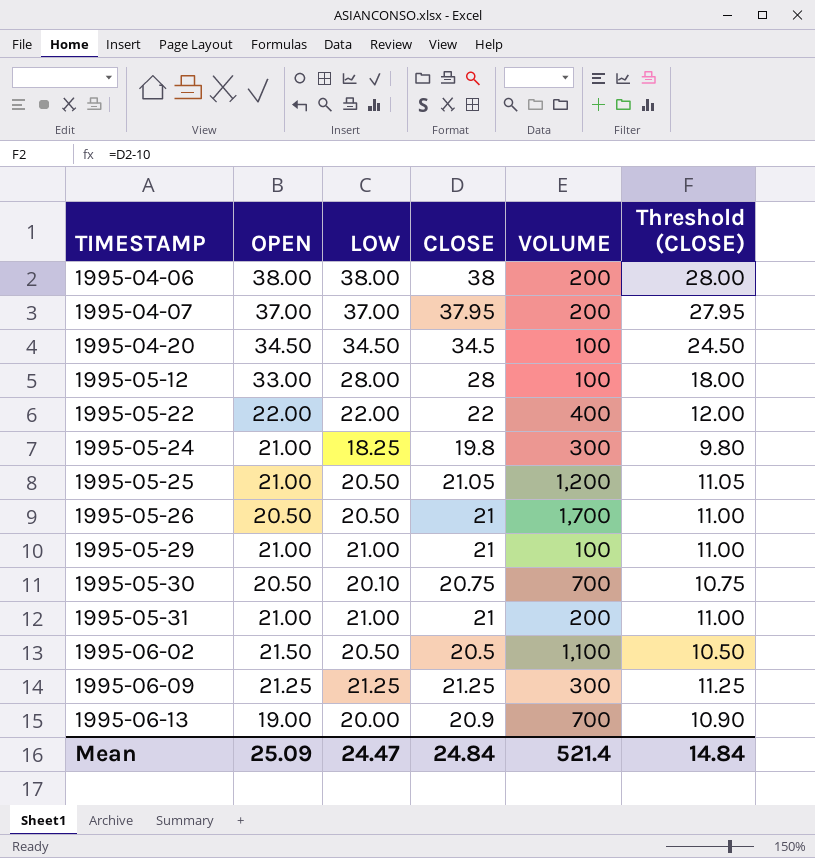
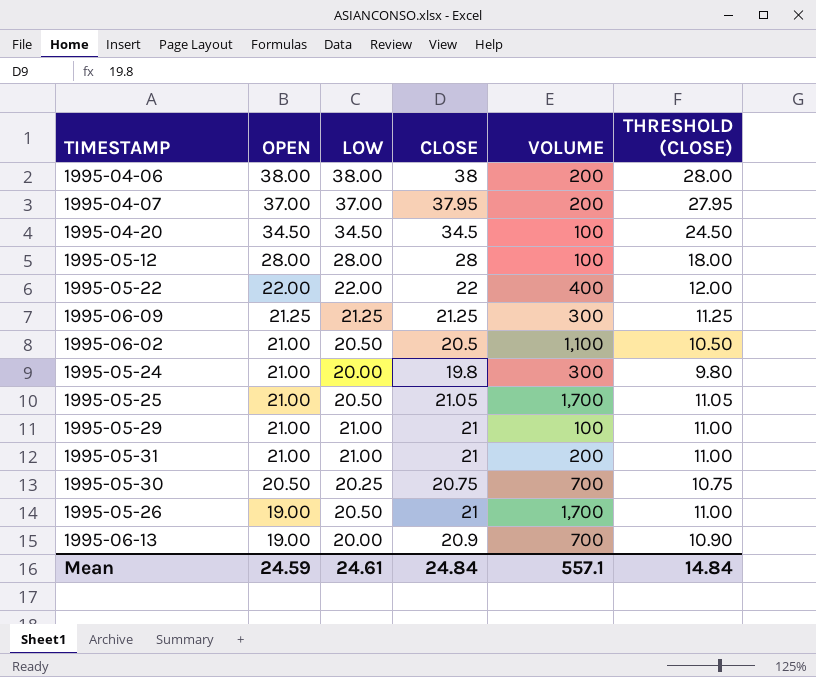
row order: TIMESTAMP ascending -> OPEN descending
column name: Threshold (CLOSE) -> THRESHOLD (CLOSE)
1995-05-12 | OPEN: 33.00 -> 28.00
1995-06-02 | OPEN: 21.50 -> 21.00
1995-05-24 | LOW: 18.25 -> 20.00
1995-05-25 | VOLUME: 1,200 -> 1,700
1995-05-30 | LOW: 20.10 -> 20.25
1995-05-26 | OPEN: 20.50 -> 19.00
Mean | OPEN: 25.09 -> 24.59
Mean | LOW: 24.47 -> 24.61
Mean | VOLUME: 521.4 -> 557.1

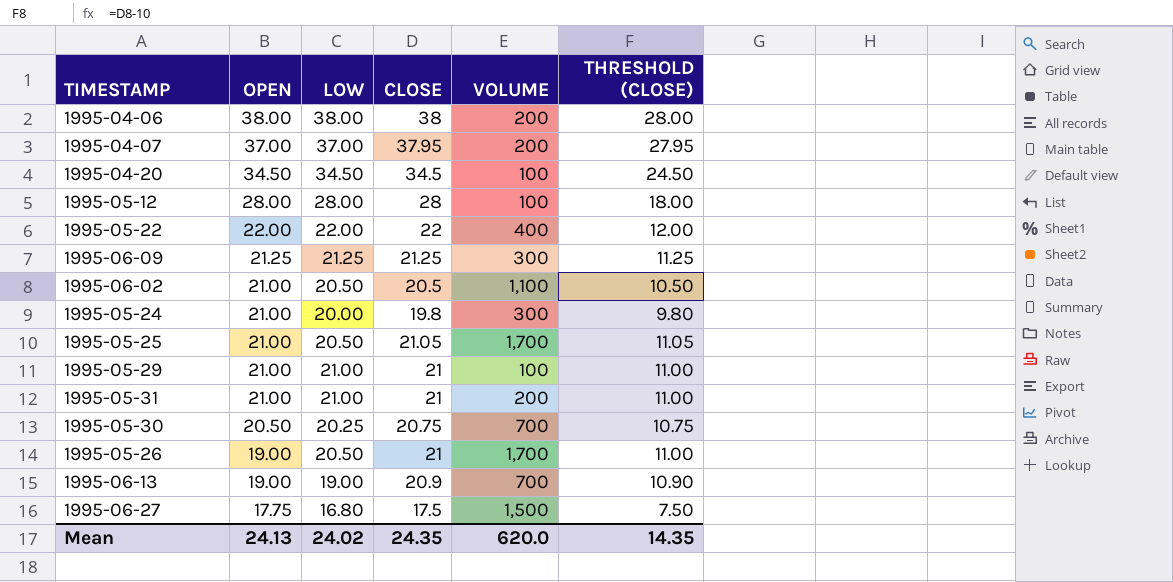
1995-06-13 | LOW: 20.00 -> 19.00
row 1995-06-27: none -> 17.75 | 16.80 | 17.5 | 1,500 | 7.50
Mean | OPEN: 24.59 -> 24.13
Mean | LOW: 24.61 -> 24.02
Mean | CLOSE: 24.84 -> 24.35
Mean | VOLUME: 557.1 -> 620.0
Mean | THRESHOLD (CLOSE): 14.84 -> 14.35

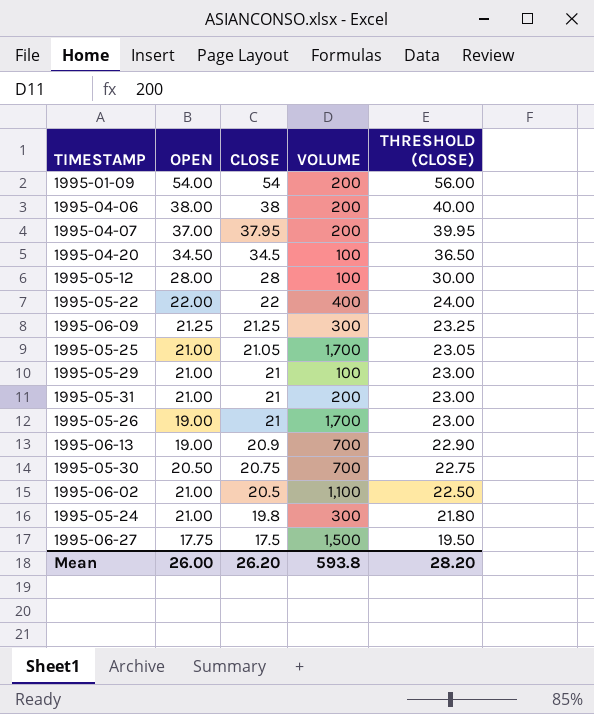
row order: OPEN descending -> CLOSE descending
column LOW | position: 3 -> none
column THRESHOLD (CLOSE) | formula: [CLOSE] - 10 -> [CLOSE] + 2
row 1995-01-09: none -> 54.00 | 54 | 200 | 56.00
Mean | OPEN: 24.13 -> 26.00
Mean | CLOSE: 24.35 -> 26.20
Mean | VOLUME: 620.0 -> 593.8
Mean | THRESHOLD (CLOSE): 14.35 -> 28.20

